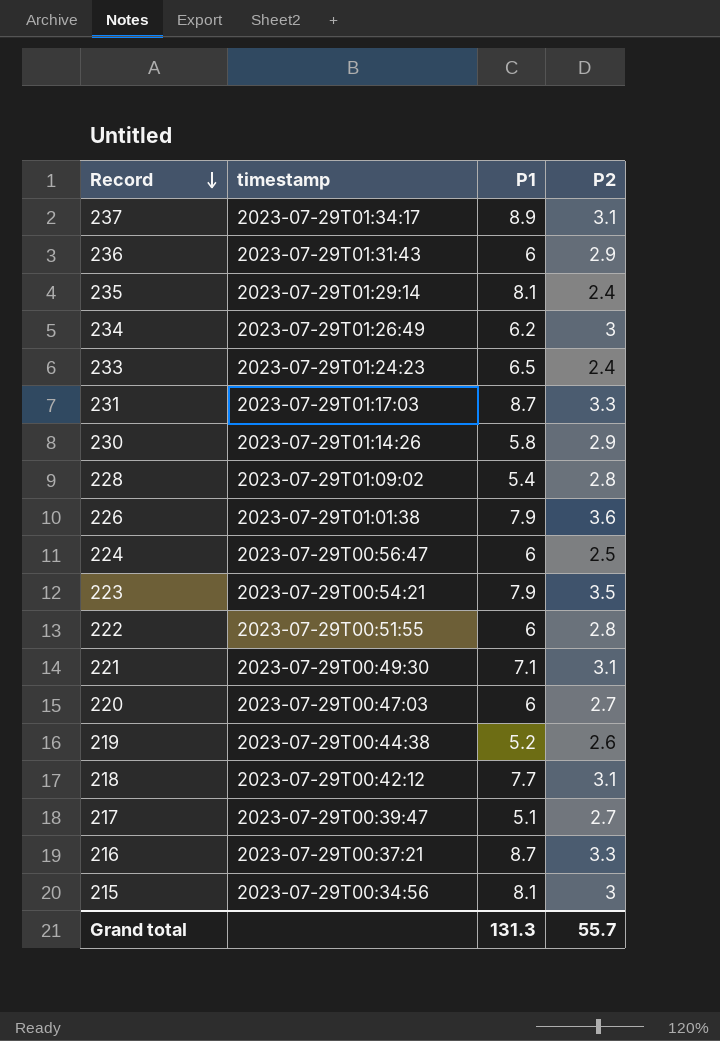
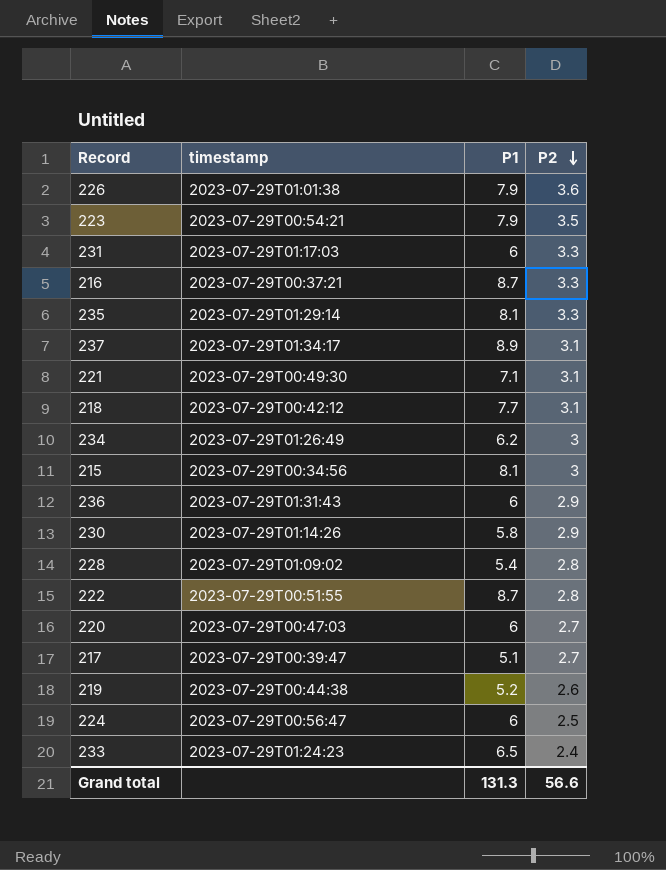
row order: Record descending -> P2 descending
231 | P1: 8.7 -> 6
235 | P2: 2.4 -> 3.3
222 | P1: 6 -> 8.7
Grand total | P2: 55.7 -> 56.6

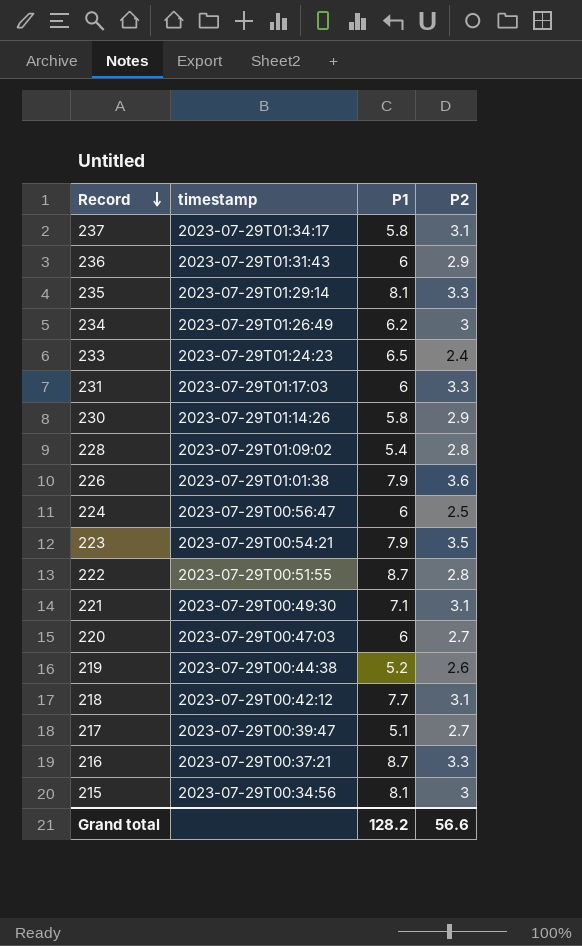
row order: P2 descending -> Record descending
237 | P1: 8.9 -> 5.8
Grand total | P1: 131.3 -> 128.2

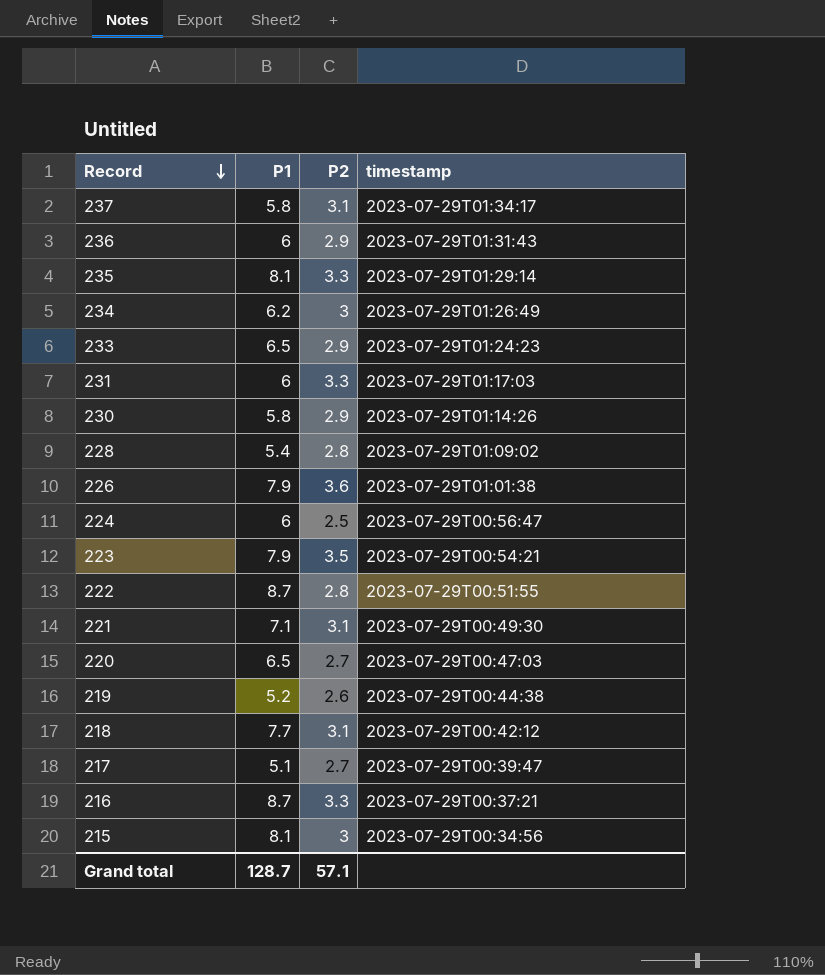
column timestamp | position: 2 -> 4
233 | P2: 2.4 -> 2.9
220 | P1: 6 -> 6.5
Grand total | P1: 128.2 -> 128.7
Grand total | P2: 56.6 -> 57.1

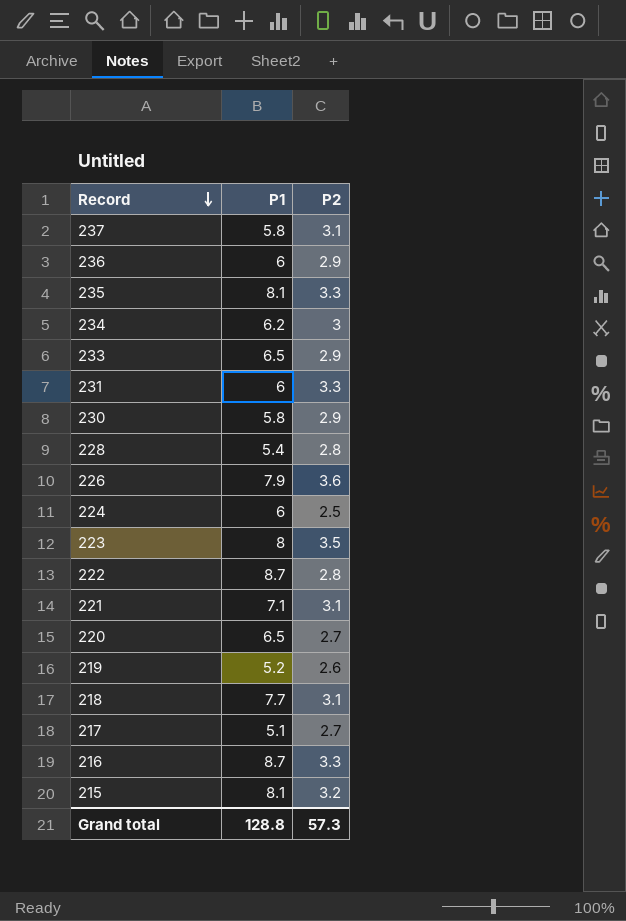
column timestamp | position: 4 -> none
223 | P1: 7.9 -> 8
215 | P2: 3 -> 3.2
Grand total | P1: 128.7 -> 128.8
Grand total | P2: 57.1 -> 57.3

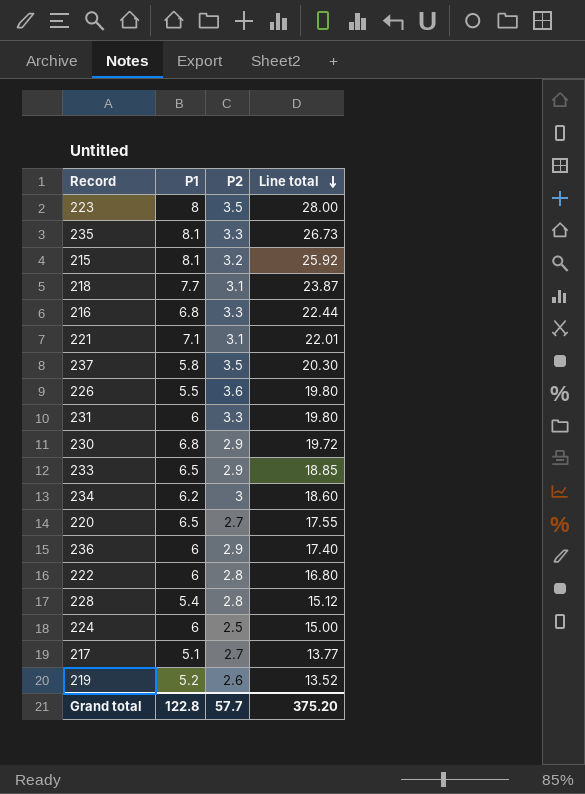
row order: Record descending -> Line total descending
column Line total | formula: none -> [P1] * [P2]
216 | P1: 8.7 -> 6.8
237 | P2: 3.1 -> 3.5
226 | P1: 7.9 -> 5.5
230 | P1: 5.8 -> 6.8
222 | P1: 8.7 -> 6
Grand total | P1: 128.8 -> 122.8
Grand total | P2: 57.3 -> 57.7

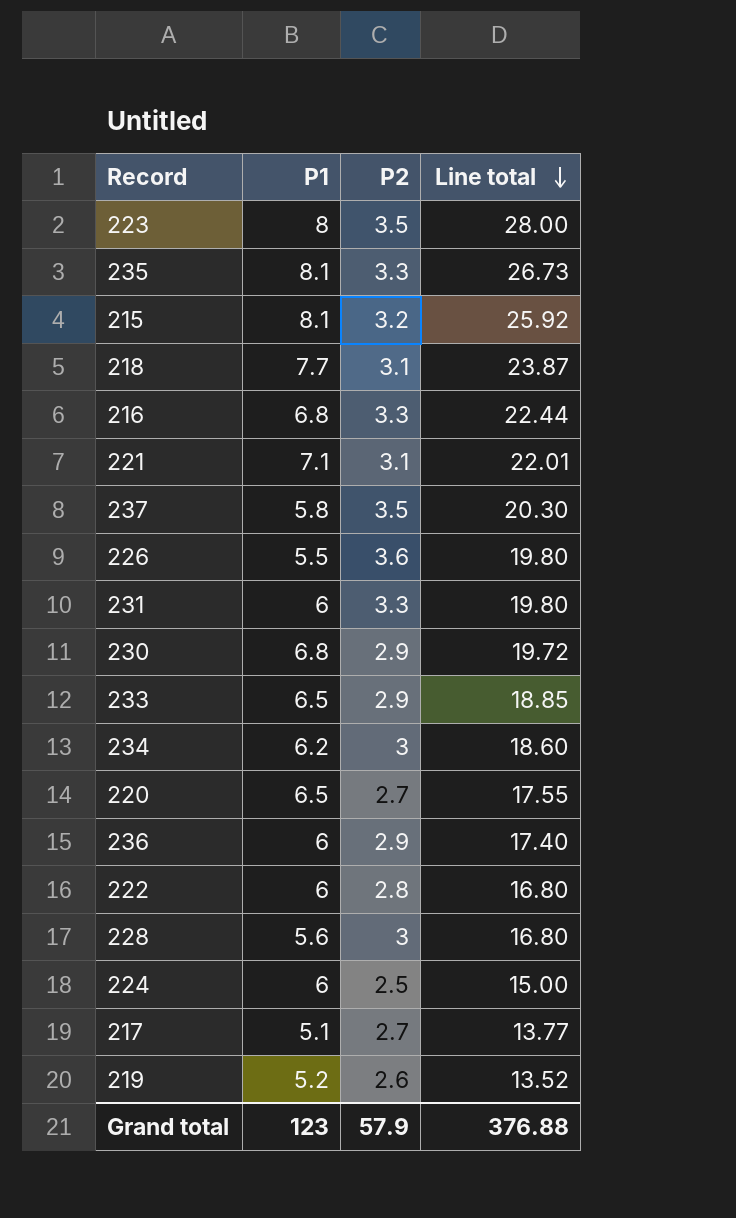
228 | P1: 5.4 -> 5.6
228 | P2: 2.8 -> 3
228 | Line total: 15.12 -> 16.80
Grand total | P1: 122.8 -> 123
Grand total | P2: 57.7 -> 57.9
Grand total | Line total: 375.20 -> 376.88

